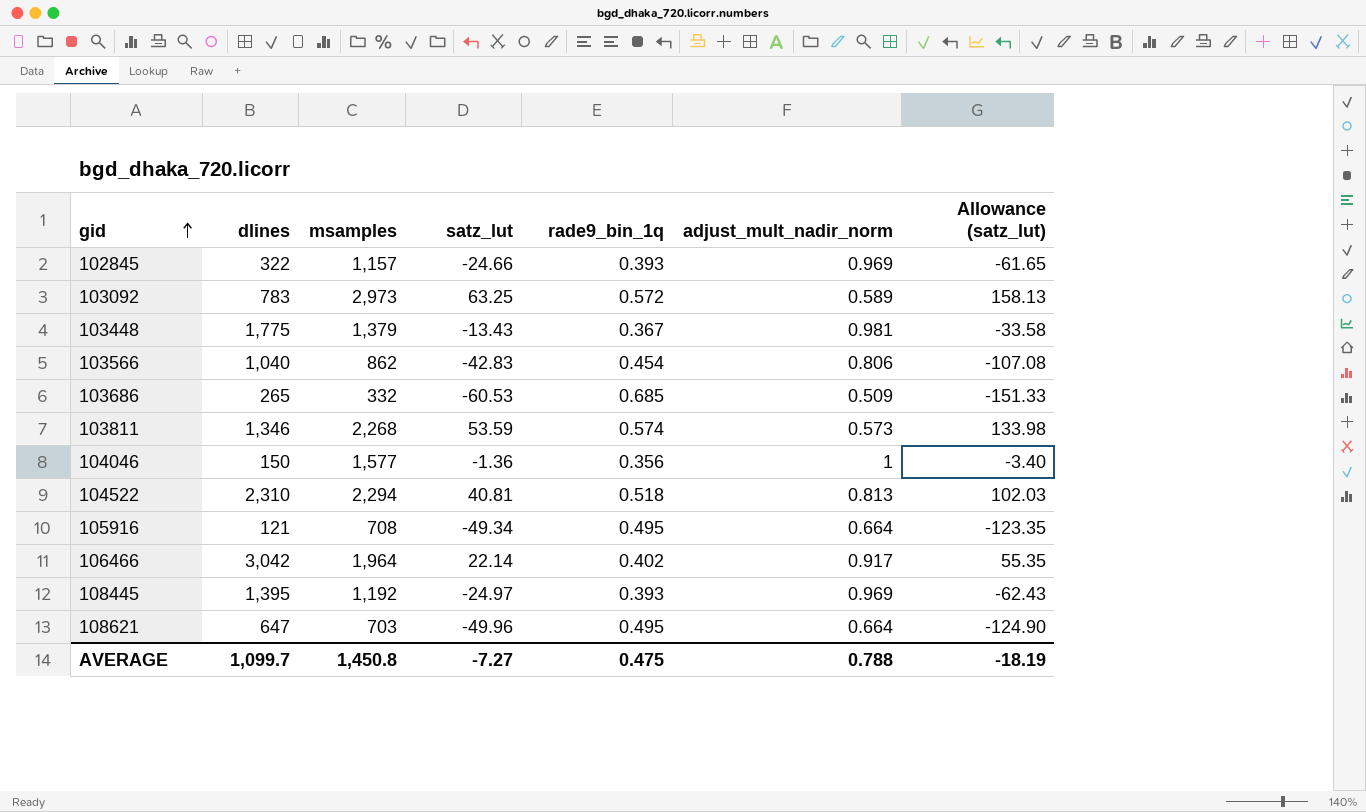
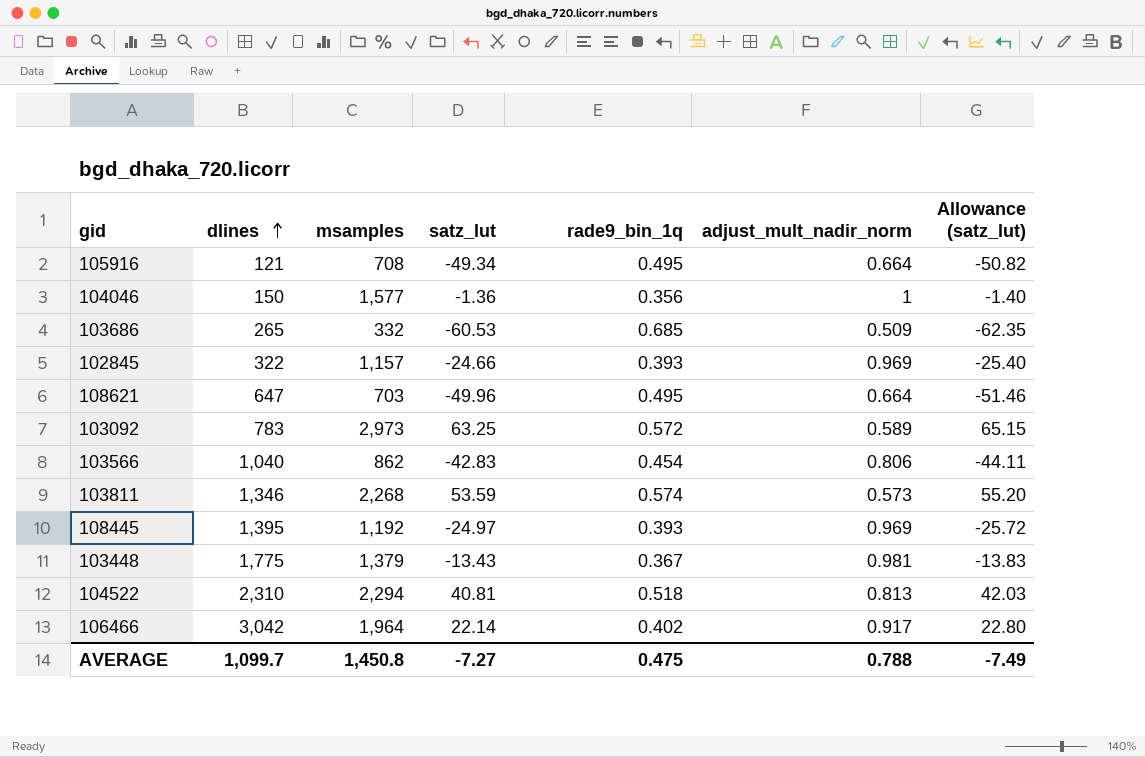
row order: gid ascending -> dlines ascending
column Allowance (satz_lut) | formula: [satz_lut] * 2.5 -> [satz_lut] * 1.03
AVERAGE | Allowance (satz_lut): -18.19 -> -7.49

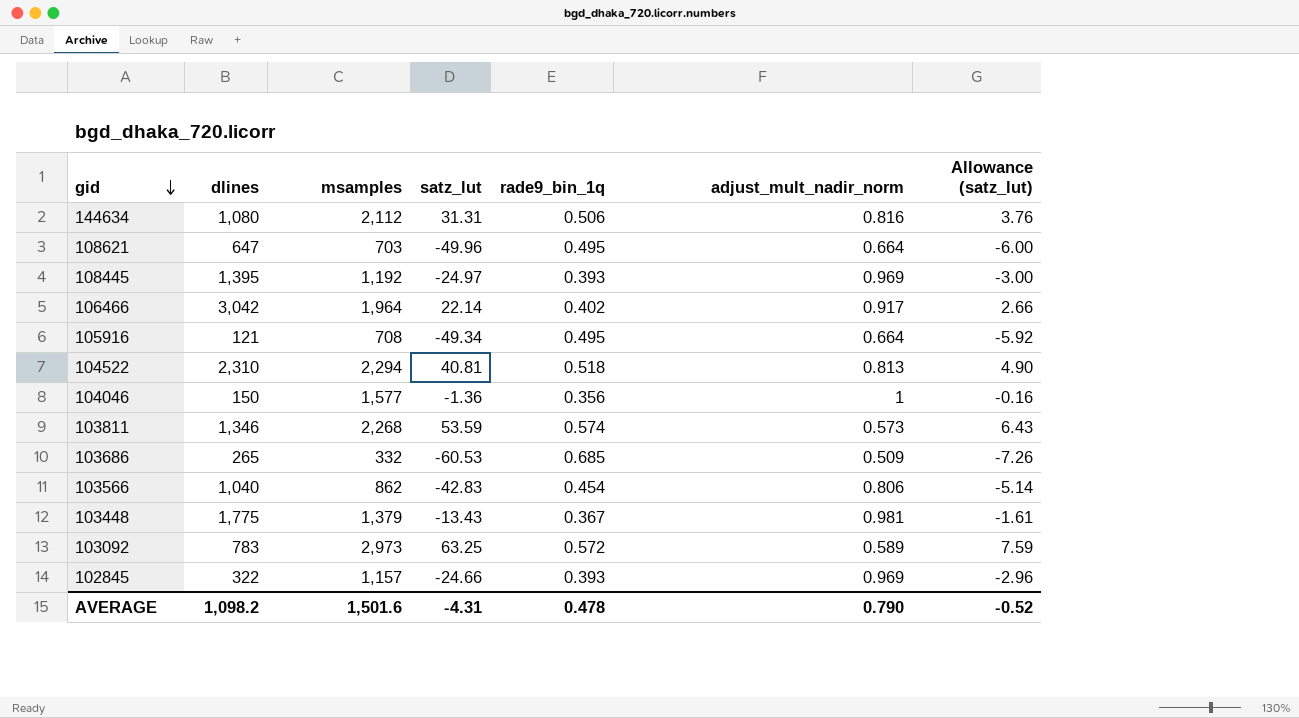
row order: dlines ascending -> gid descending
column Allowance (satz_lut) | formula: [satz_lut] * 1.03 -> [satz_lut] * 0.12
row 144634: none -> 1,080 | 2,112 | 31.31 | 0.506 | 0.816 | 3.76
AVERAGE | dlines: 1,099.7 -> 1,098.2
AVERAGE | msamples: 1,450.8 -> 1,501.6
AVERAGE | satz_lut: -7.27 -> -4.31
AVERAGE | rade9_bin_1q: 0.475 -> 0.478
AVERAGE | adjust_mult_nadir_norm: 0.788 -> 0.790
AVERAGE | Allowance (satz_lut): -7.49 -> -0.52

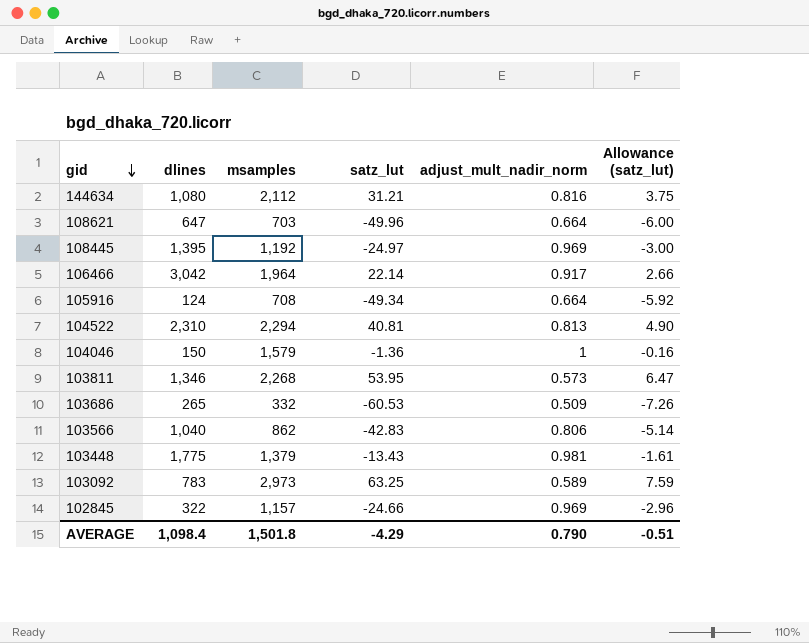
column rade9_bin_1q | position: 5 -> none
144634 | satz_lut: 31.31 -> 31.21
144634 | Allowance (satz_lut): 3.76 -> 3.75
105916 | dlines: 121 -> 124
104046 | msamples: 1,577 -> 1,579
103811 | satz_lut: 53.59 -> 53.95
103811 | Allowance (satz_lut): 6.43 -> 6.47
AVERAGE | dlines: 1,098.2 -> 1,098.4
AVERAGE | msamples: 1,501.6 -> 1,501.8
AVERAGE | satz_lut: -4.31 -> -4.29
AVERAGE | Allowance (satz_lut): -0.52 -> -0.51

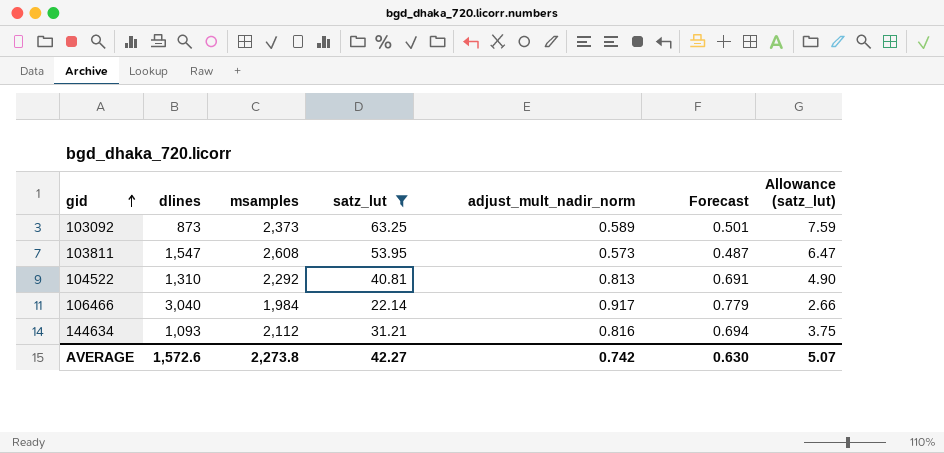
filter: none -> satz_lut >= 22.14
row order: gid descending -> gid ascending
column Forecast | formula: none -> [adjust_mult_nadir_norm] * 0.85
103092 | dlines: 783 -> 873
103092 | msamples: 2,973 -> 2,373
103811 | dlines: 1,346 -> 1,547
103811 | msamples: 2,268 -> 2,608
104522 | dlines: 2,310 -> 1,310
104522 | msamples: 2,294 -> 2,292
106466 | dlines: 3,042 -> 3,040
106466 | msamples: 1,964 -> 1,984
144634 | dlines: 1,080 -> 1,093
AVERAGE | dlines: 1,098.4 -> 1,572.6
AVERAGE | msamples: 1,501.8 -> 2,273.8
AVERAGE | satz_lut: -4.29 -> 42.27
AVERAGE | adjust_mult_nadir_norm: 0.790 -> 0.742
AVERAGE | Allowance (satz_lut): -0.51 -> 5.07

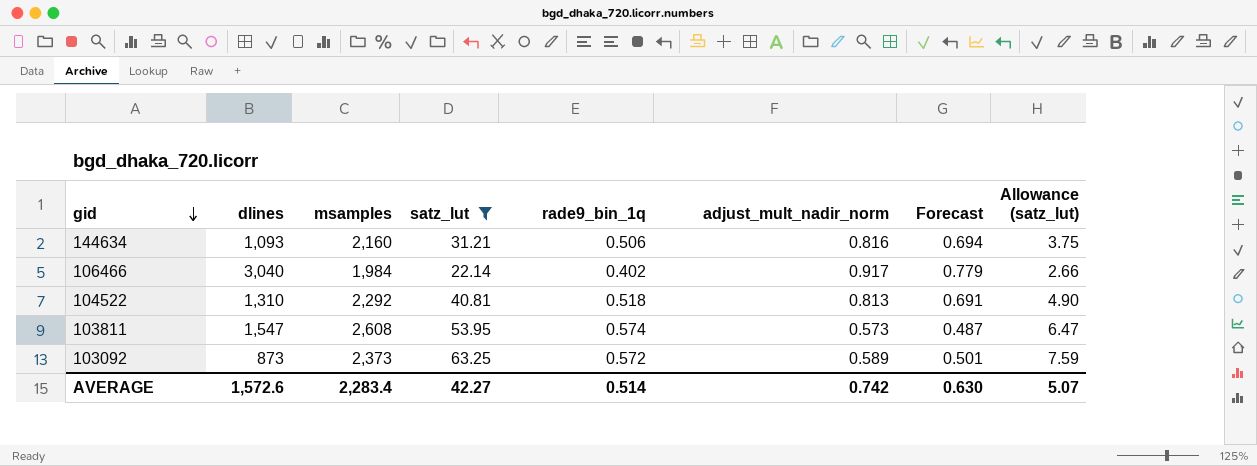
row order: gid ascending -> gid descending
column rade9_bin_1q | position: none -> 5
144634 | msamples: 2,112 -> 2,160
AVERAGE | msamples: 2,273.8 -> 2,283.4

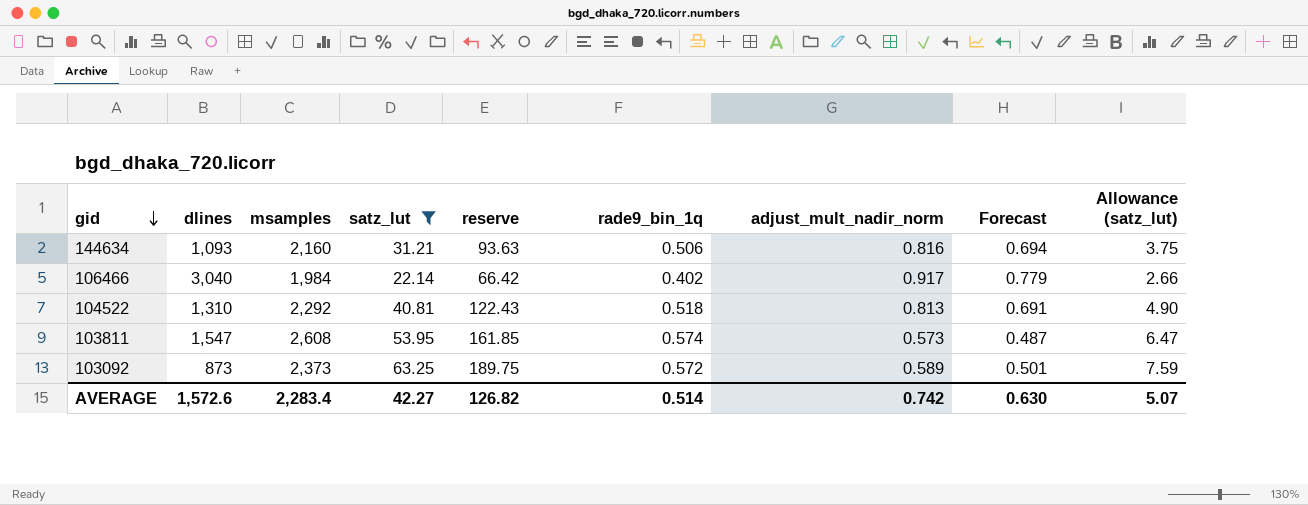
column reserve | formula: none -> [satz_lut] * 3

